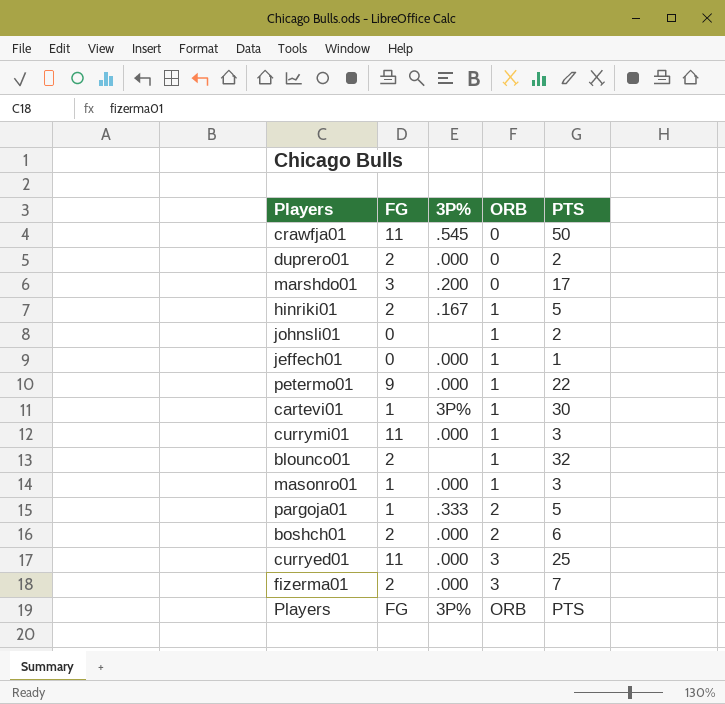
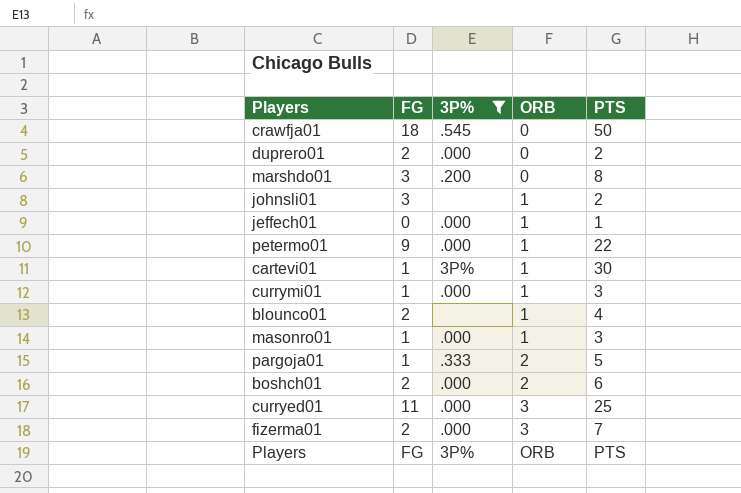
filter: none -> 3P% != .167
crawfja01 | FG: 11 -> 18
marshdo01 | PTS: 17 -> 8
johnsli01 | FG: 0 -> 3
currymi01 | FG: 11 -> 1
blounco01 | PTS: 32 -> 4

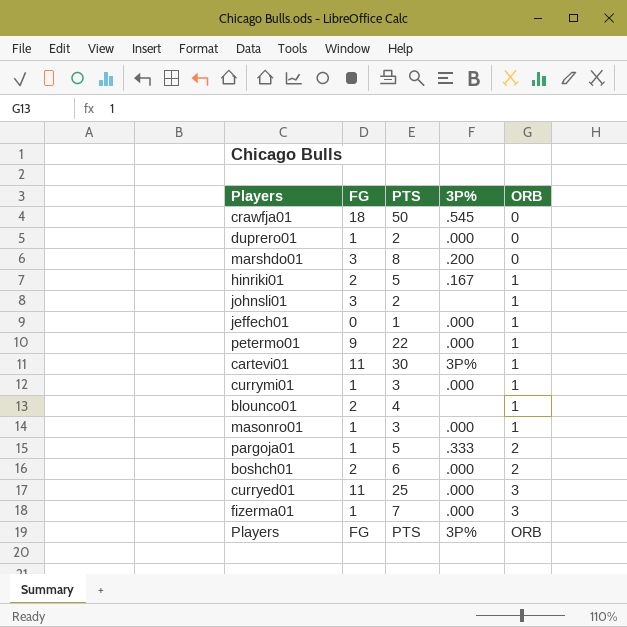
filter: 3P% != .167 -> none
column PTS | position: 5 -> 3
duprero01 | FG: 2 -> 1
cartevi01 | FG: 1 -> 11
fizerma01 | FG: 2 -> 1

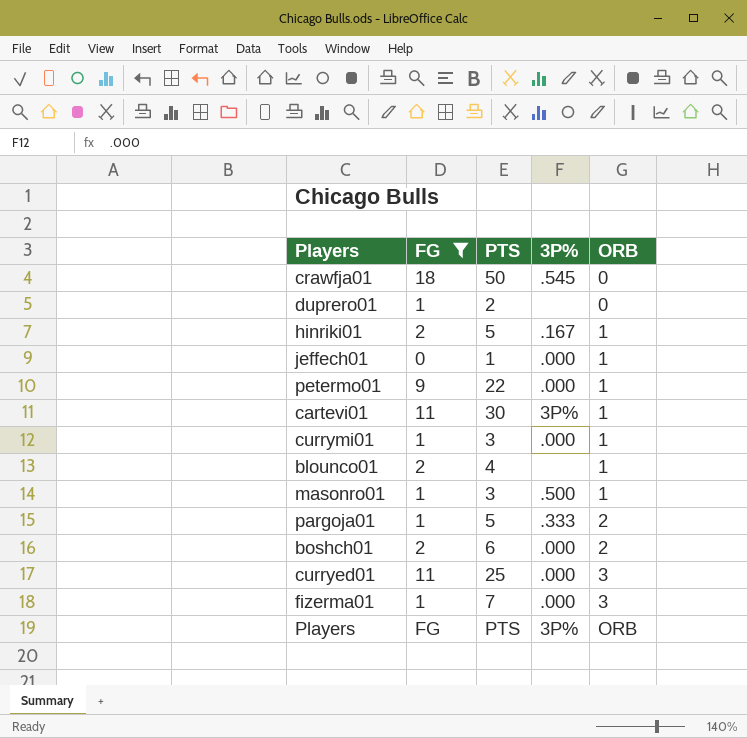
filter: none -> FG != 3
duprero01 | 3P%: .000 -> none
masonro01 | 3P%: .000 -> .500

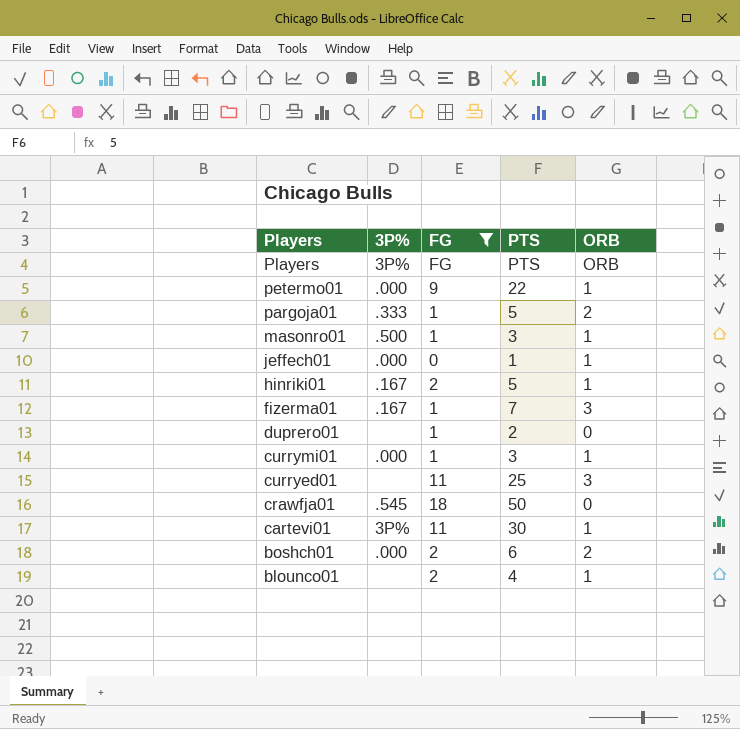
row order: ORB ascending -> Players descending
column 3P% | position: 4 -> 2
fizerma01 | 3P%: .000 -> .167
curryed01 | 3P%: .000 -> none

